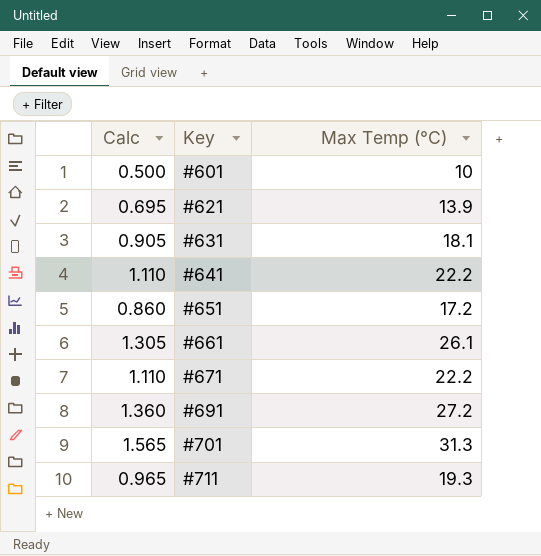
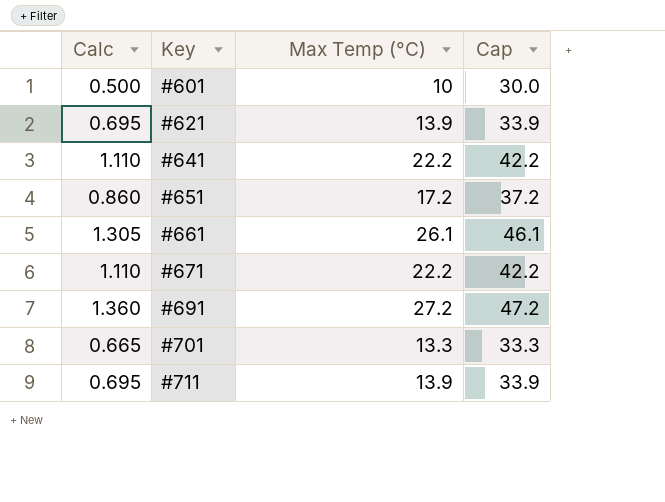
column Cap | formula: none -> [Max Temp (°C)] + 20
row #631: 0.905 | 18.1 -> none
#701 | Calc: 1.565 -> 0.665
#701 | Max Temp (°C): 31.3 -> 13.3
#711 | Calc: 0.965 -> 0.695
#711 | Max Temp (°C): 19.3 -> 13.9

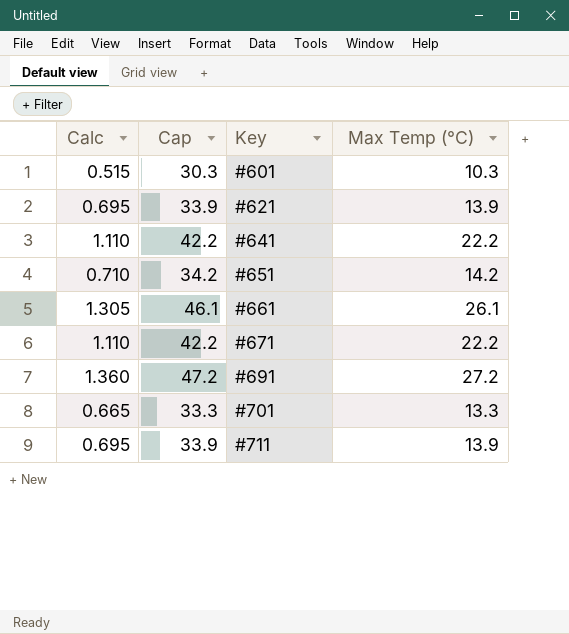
column Cap | position: 4 -> 2
#601 | Calc: 0.500 -> 0.515
#601 | Cap: 30.0 -> 30.3
#601 | Max Temp (°C): 10 -> 10.3
#651 | Calc: 0.860 -> 0.710
#651 | Cap: 37.2 -> 34.2
#651 | Max Temp (°C): 17.2 -> 14.2

